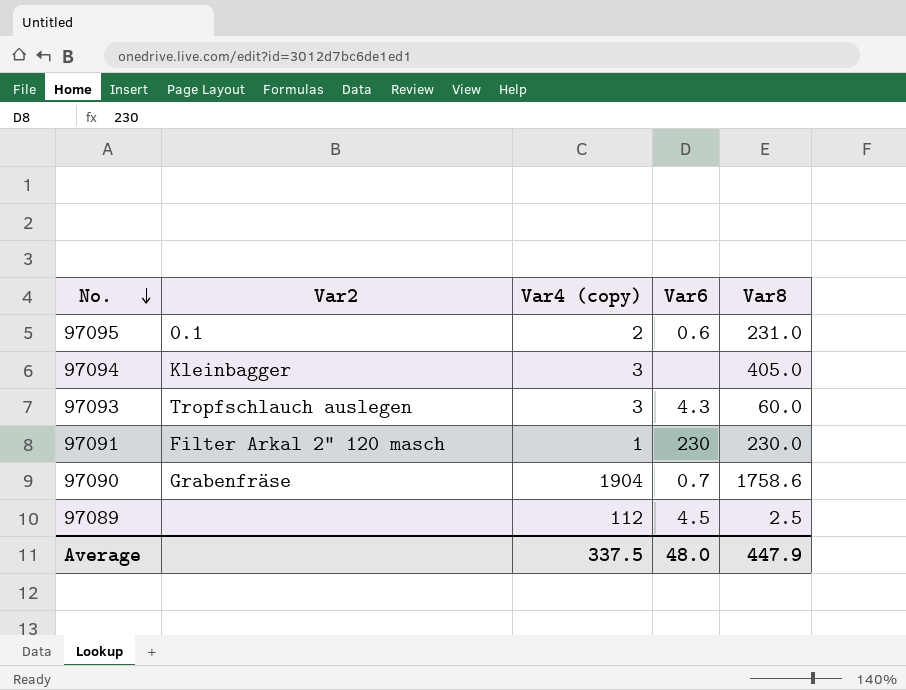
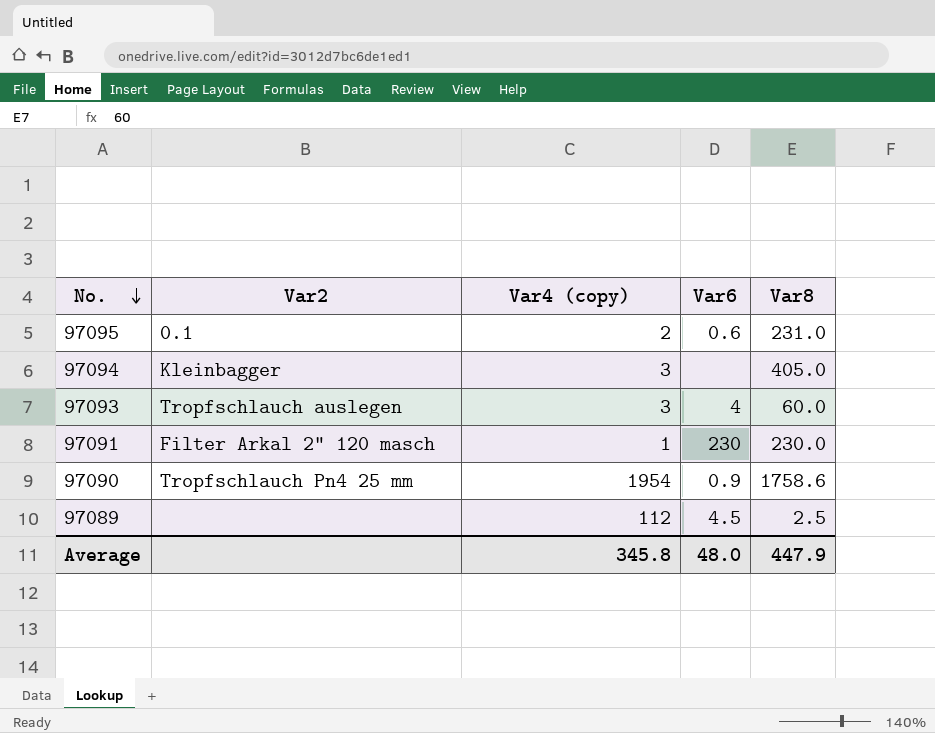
97093 | Var6: 4.3 -> 4
97090 | Var2: Grabenfräse -> Tropfschlauch Pn4 25 mm
97090 | Var4 (copy): 1904 -> 1954
97090 | Var6: 0.7 -> 0.9
Average | Var4 (copy): 337.5 -> 345.8

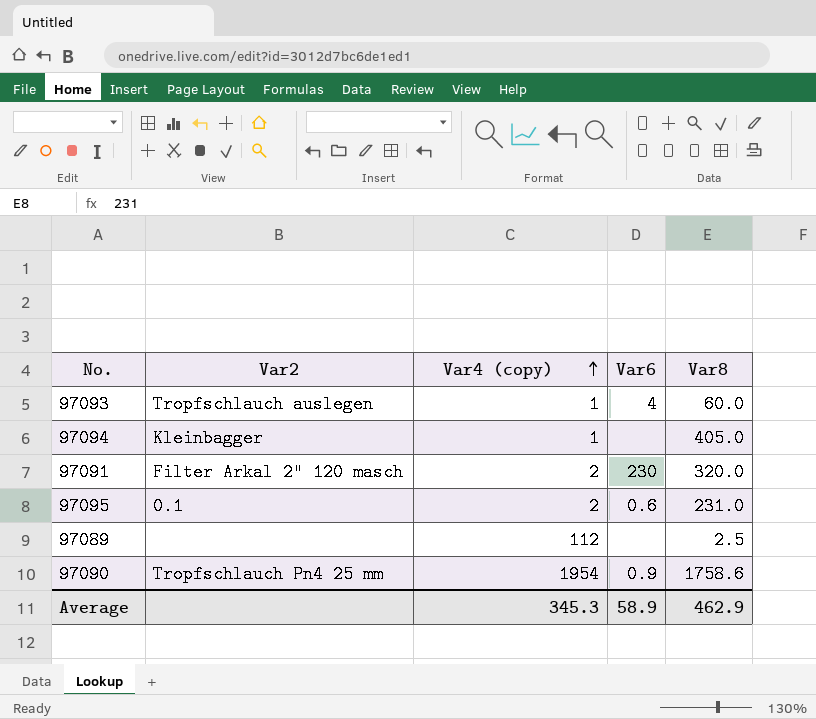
row order: No. descending -> Var4 (copy) ascending
97093 | Var4 (copy): 3 -> 1
97094 | Var4 (copy): 3 -> 1
97091 | Var4 (copy): 1 -> 2
97091 | Var8: 230.0 -> 320.0
97089 | Var6: 4.5 -> none
Average | Var4 (copy): 345.8 -> 345.3
Average | Var6: 48.0 -> 58.9
Average | Var8: 447.9 -> 462.9

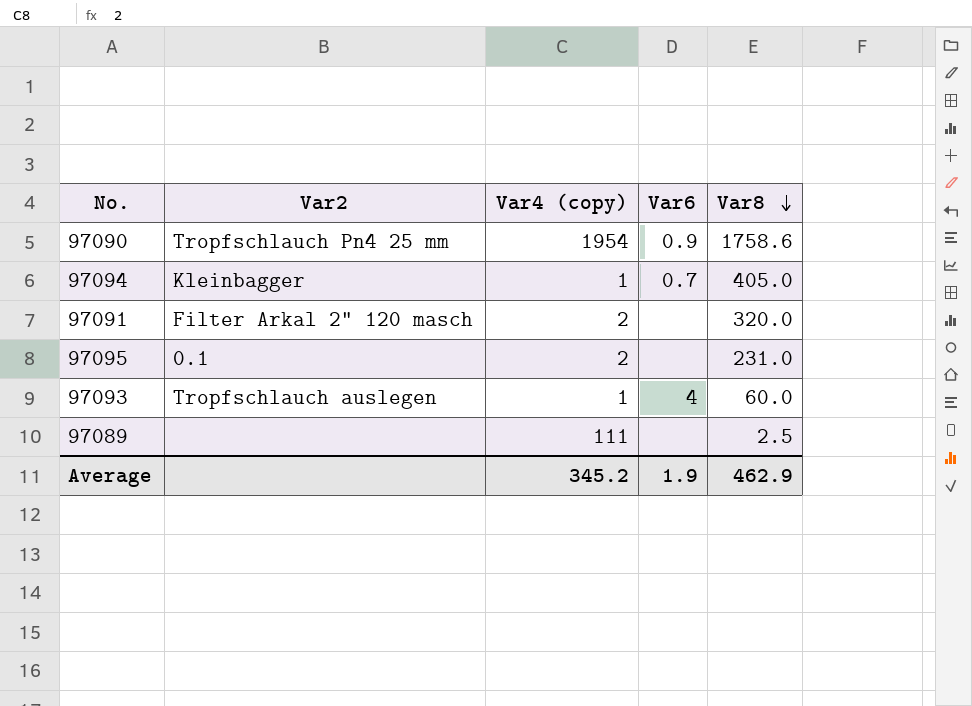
row order: Var4 (copy) ascending -> Var8 descending
97094 | Var6: none -> 0.7
97091 | Var6: 230 -> none
97095 | Var6: 0.6 -> none
97089 | Var4 (copy): 112 -> 111
Average | Var4 (copy): 345.3 -> 345.2
Average | Var6: 58.9 -> 1.9

